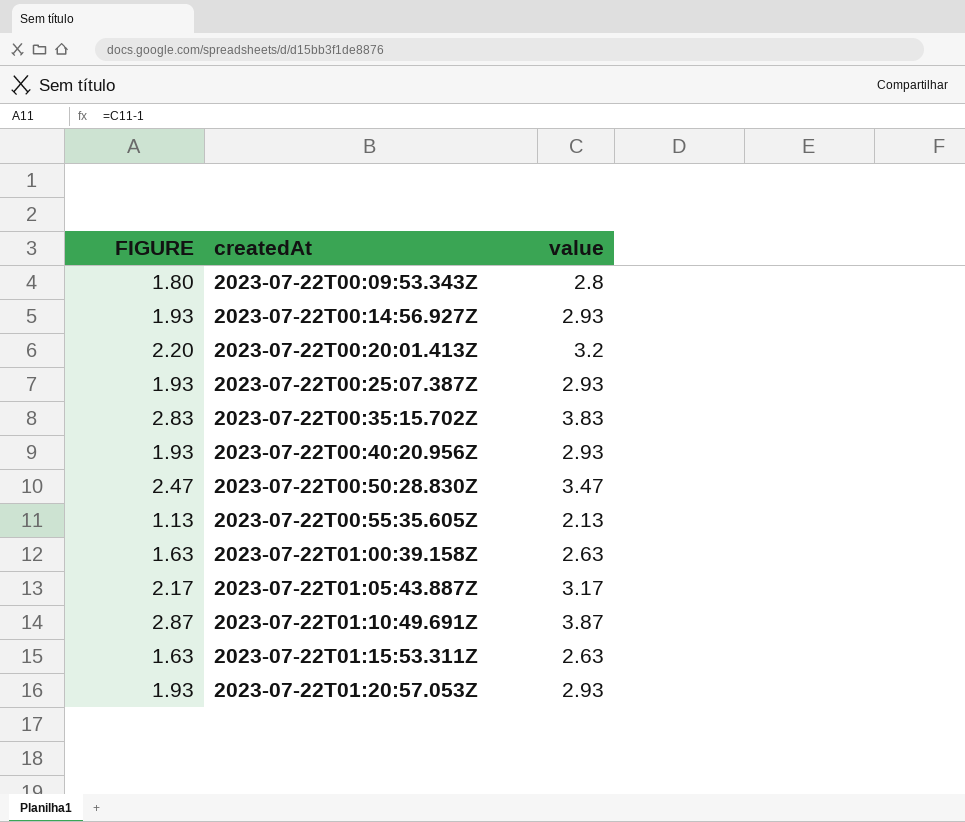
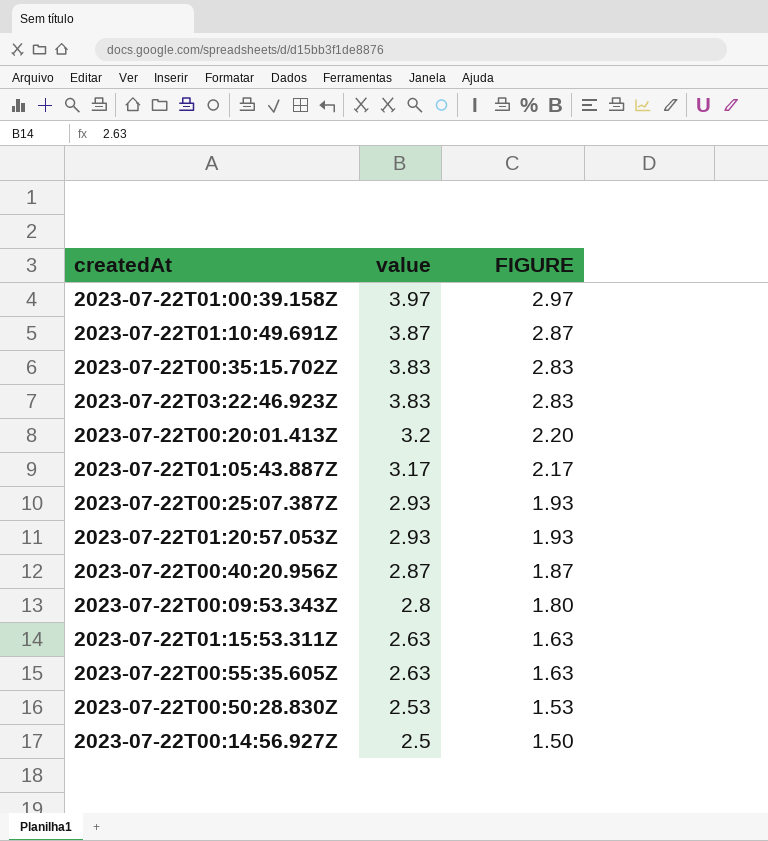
row order: createdAt ascending -> value descending
column FIGURE | position: 1 -> 3
2023-07-22T01:00:39.158Z | value: 2.63 -> 3.97
2023-07-22T01:00:39.158Z | FIGURE: 1.63 -> 2.97
row 2023-07-22T03:22:46.923Z: none -> 3.83 | 2.83
2023-07-22T00:40:20.956Z | value: 2.93 -> 2.87
2023-07-22T00:40:20.956Z | FIGURE: 1.93 -> 1.87
2023-07-22T00:55:35.605Z | value: 2.13 -> 2.63
2023-07-22T00:55:35.605Z | FIGURE: 1.13 -> 1.63
2023-07-22T00:50:28.830Z | value: 3.47 -> 2.53
2023-07-22T00:50:28.830Z | FIGURE: 2.47 -> 1.53
2023-07-22T00:14:56.927Z | value: 2.93 -> 2.5
2023-07-22T00:14:56.927Z | FIGURE: 1.93 -> 1.50

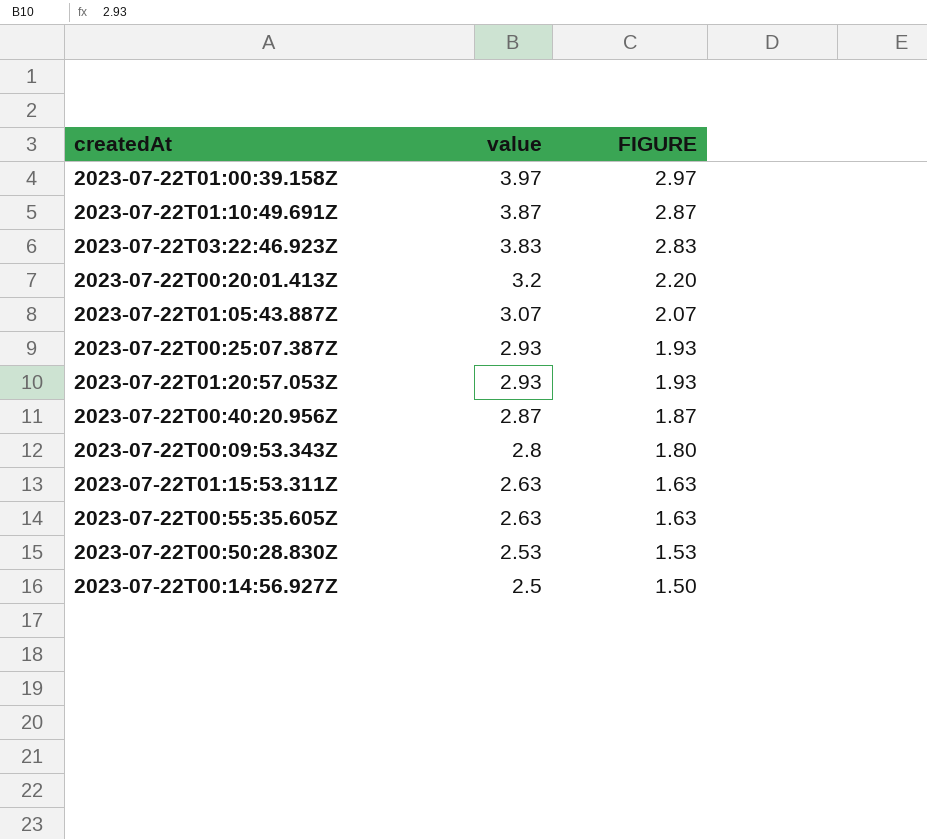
row 2023-07-22T00:35:15.702Z: 3.83 | 2.83 -> none
2023-07-22T01:05:43.887Z | value: 3.17 -> 3.07
2023-07-22T01:05:43.887Z | FIGURE: 2.17 -> 2.07

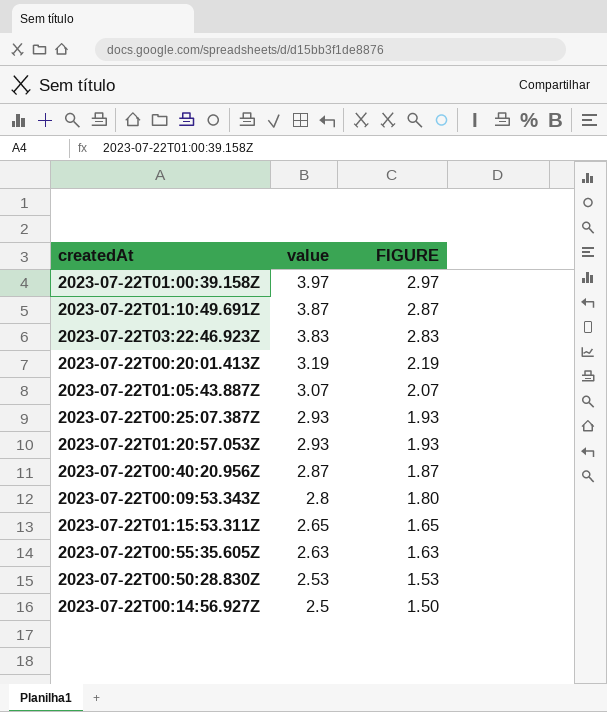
2023-07-22T00:20:01.413Z | value: 3.2 -> 3.19
2023-07-22T00:20:01.413Z | FIGURE: 2.20 -> 2.19
2023-07-22T01:15:53.311Z | value: 2.63 -> 2.65
2023-07-22T01:15:53.311Z | FIGURE: 1.63 -> 1.65

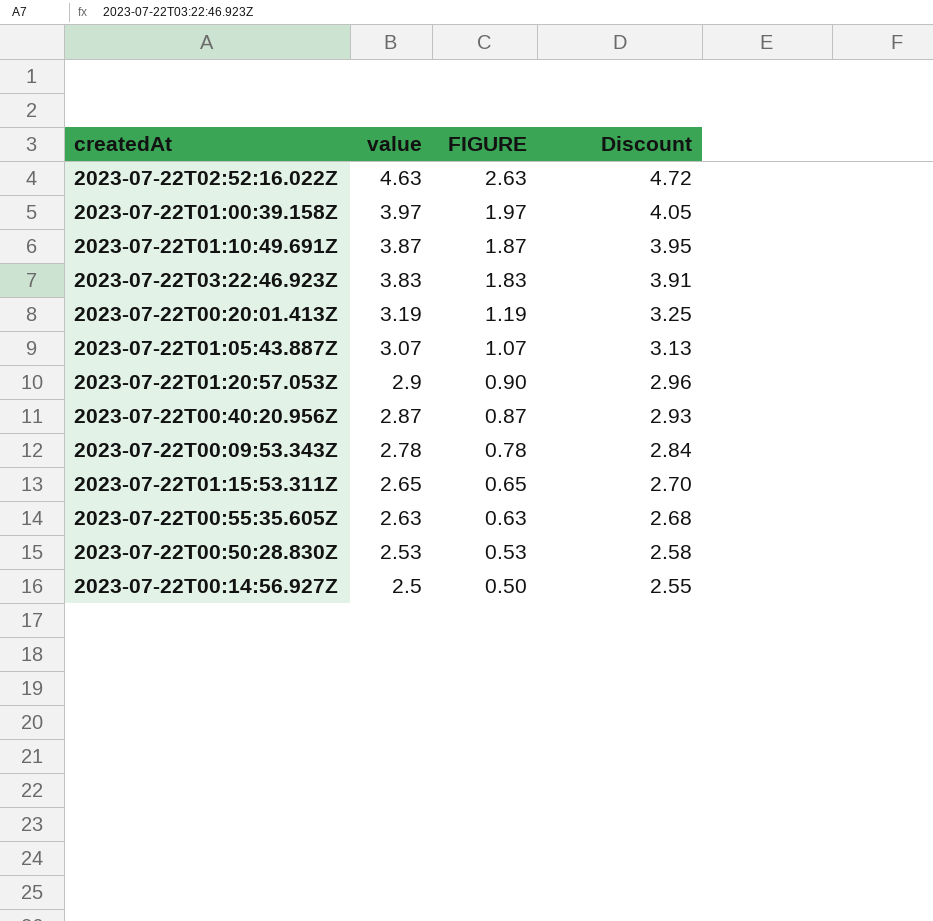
column FIGURE | formula: [value] - 1 -> [value] - 2
column Discount | formula: none -> [value] * 1.02
row 2023-07-22T00:25:07.387Z: 2.93 | 1.93 -> none
row 2023-07-22T02:52:16.022Z: none -> 4.63 | 2.63 | 4.72
2023-07-22T01:20:57.053Z | value: 2.93 -> 2.9
2023-07-22T00:09:53.343Z | value: 2.8 -> 2.78

